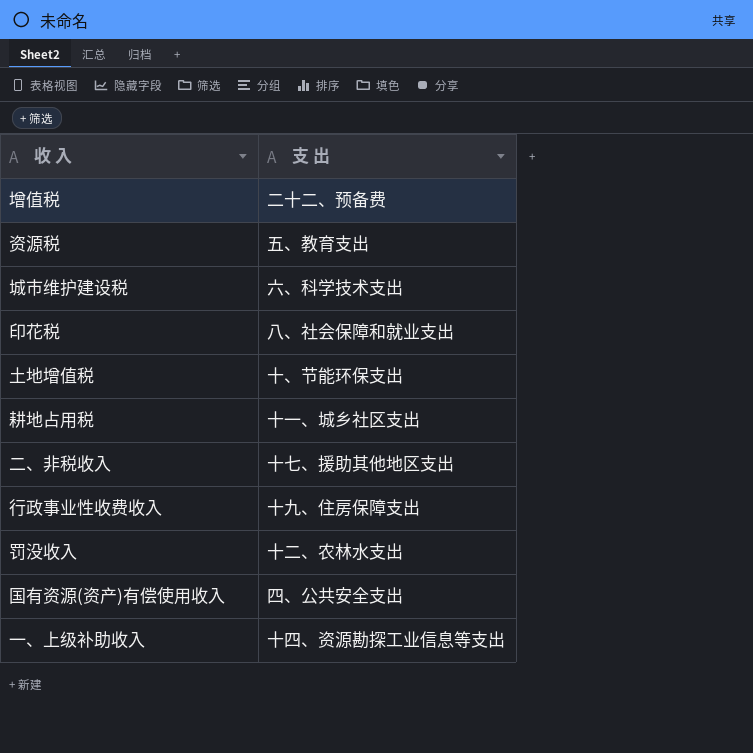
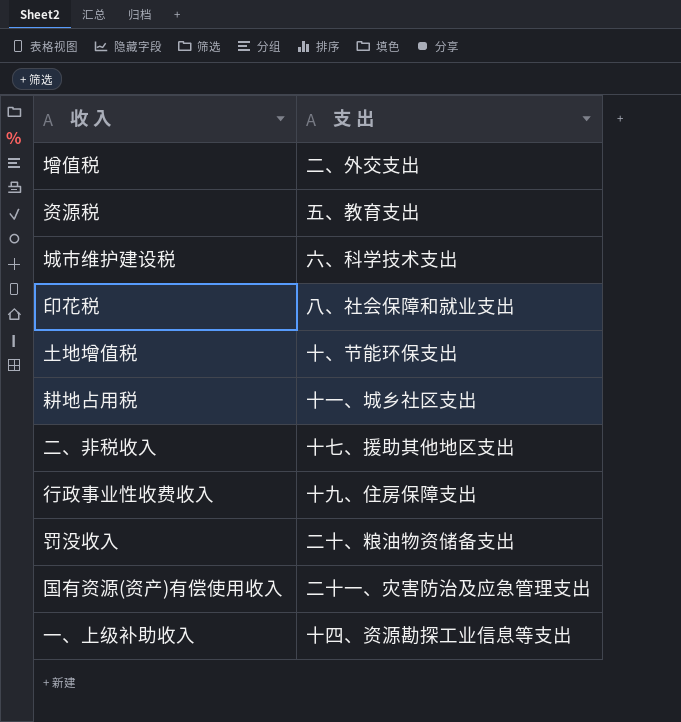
增值税 | 支 出: 二十二、预备费 -> 二、外交支出
罚没收入 | 支 出: 十二、农林水支出 -> 二十、粮油物资储备支出
国有资源(资产)有偿使用收入 | 支 出: 四、公共安全支出 -> 二十一、灾害防治及应急管理支出

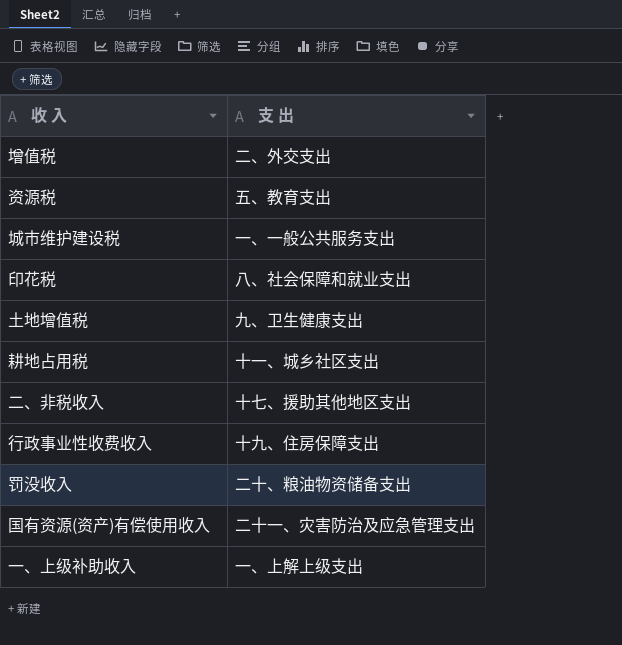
城市维护建设税 | 支 出: 六、科学技术支出 -> 一、一般公共服务支出
土地增值税 | 支 出: 十、节能环保支出 -> 九、卫生健康支出
一、上级补助收入 | 支 出: 十四、资源勘探工业信息等支出 -> 一、上解上级支出

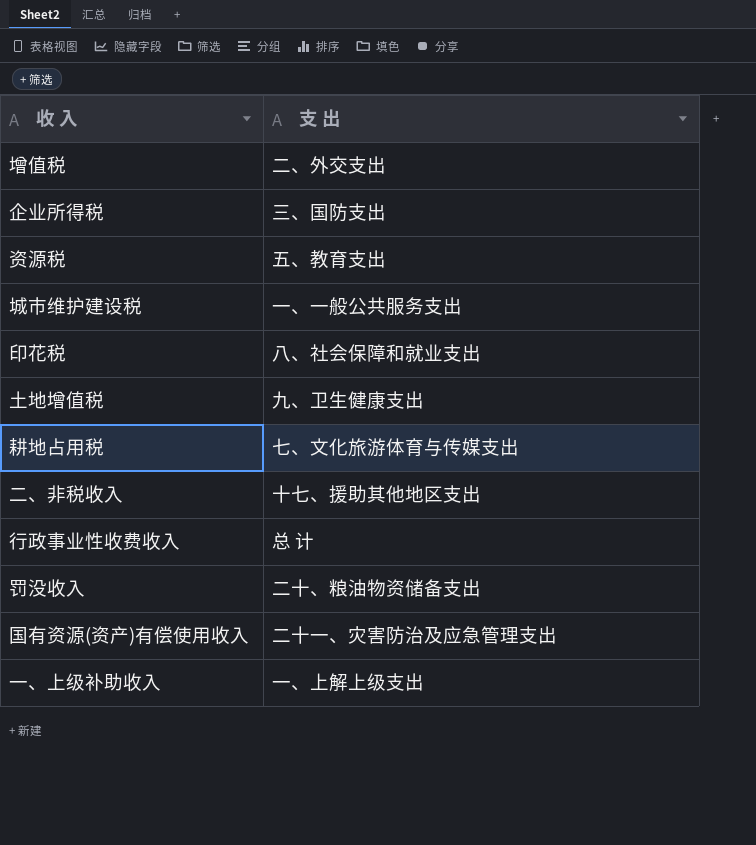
row 企业所得税: none -> 三、国防支出
耕地占用税 | 支 出: 十一、城乡社区支出 -> 七、文化旅游体育与传媒支出
行政事业性收费收入 | 支 出: 十九、住房保障支出 -> 总 计

